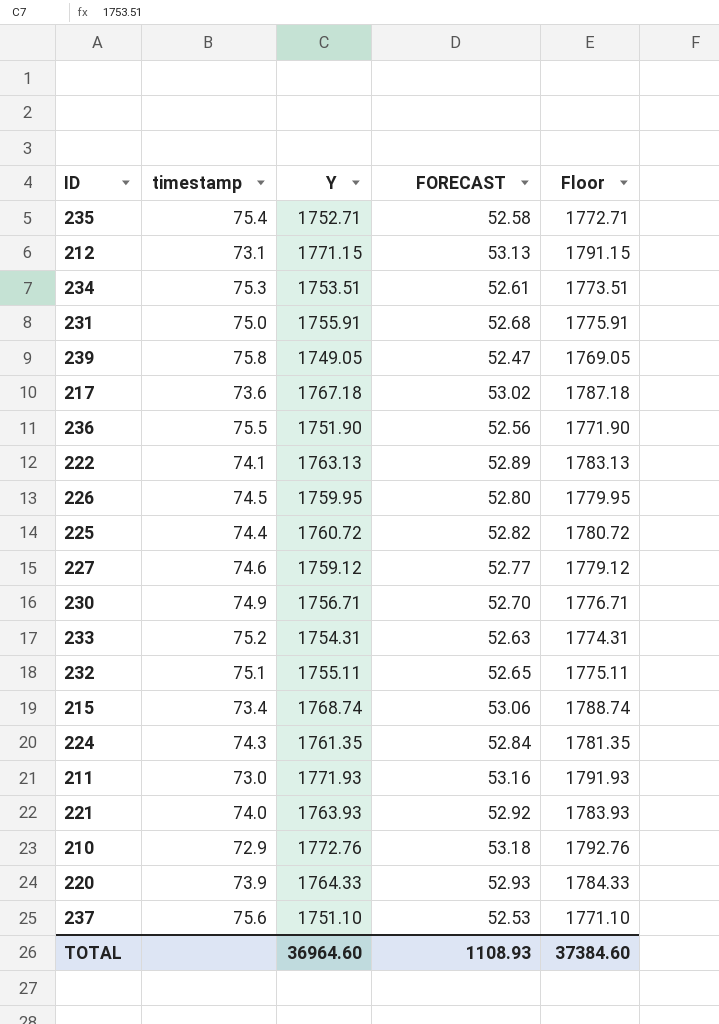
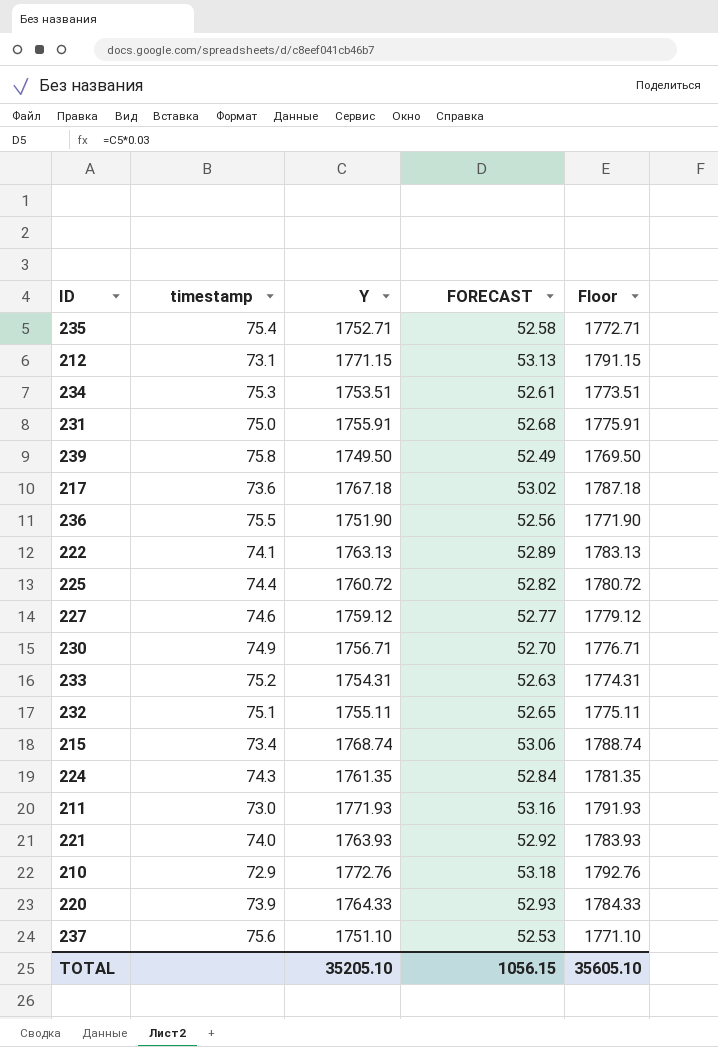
row 226: 74.5 | 1759.95 | 52.80 | 1779.95 -> none
239 | Y: 1749.05 -> 1749.50
239 | FORECAST: 52.47 -> 52.49
239 | Floor: 1769.05 -> 1769.50
TOTAL | Y: 36964.60 -> 35205.10
TOTAL | FORECAST: 1108.93 -> 1056.15
TOTAL | Floor: 37384.60 -> 35605.10

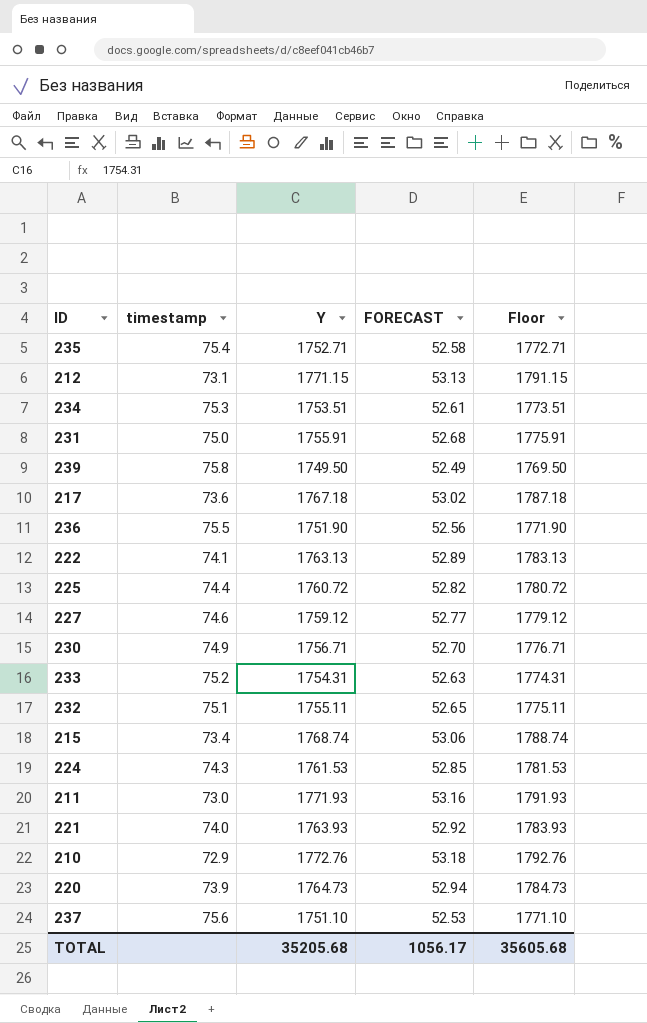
224 | Y: 1761.35 -> 1761.53
224 | FORECAST: 52.84 -> 52.85
224 | Floor: 1781.35 -> 1781.53
220 | Y: 1764.33 -> 1764.73
220 | FORECAST: 52.93 -> 52.94
220 | Floor: 1784.33 -> 1784.73
TOTAL | Y: 35205.10 -> 35205.68
TOTAL | FORECAST: 1056.15 -> 1056.17
TOTAL | Floor: 35605.10 -> 35605.68

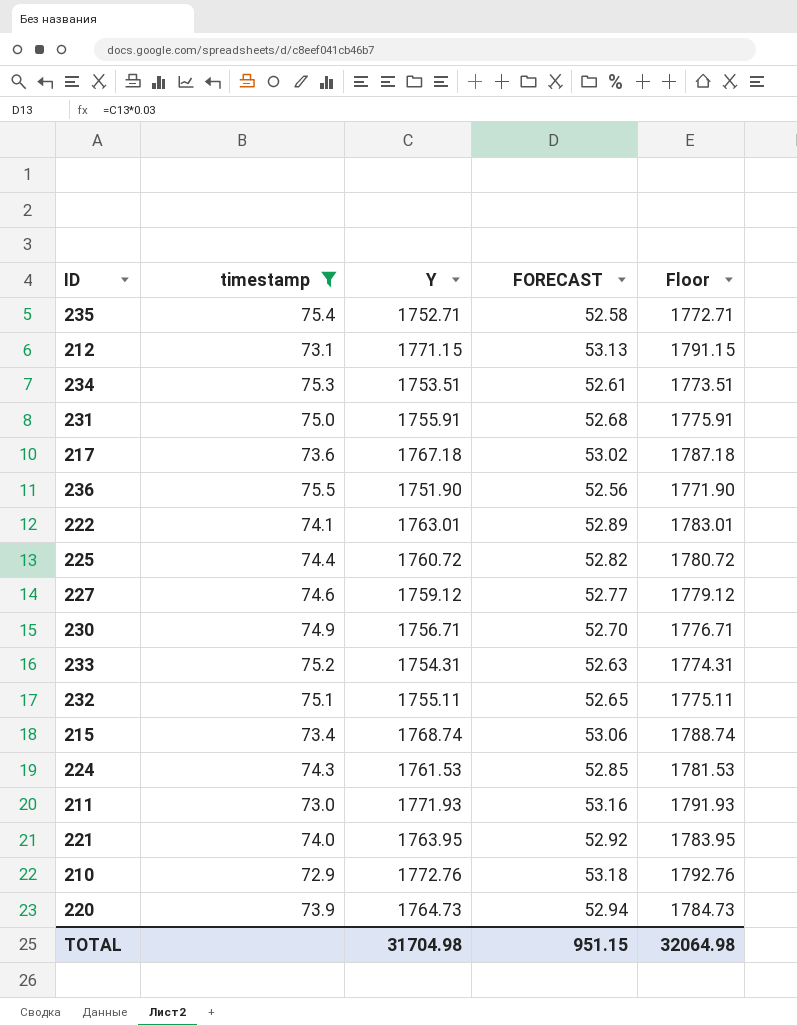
filter: none -> timestamp <= 75.5
222 | Y: 1763.13 -> 1763.01
222 | Floor: 1783.13 -> 1783.01
221 | Y: 1763.93 -> 1763.95
221 | Floor: 1783.93 -> 1783.95
TOTAL | Y: 35205.68 -> 31704.98
TOTAL | FORECAST: 1056.17 -> 951.15
TOTAL | Floor: 35605.68 -> 32064.98

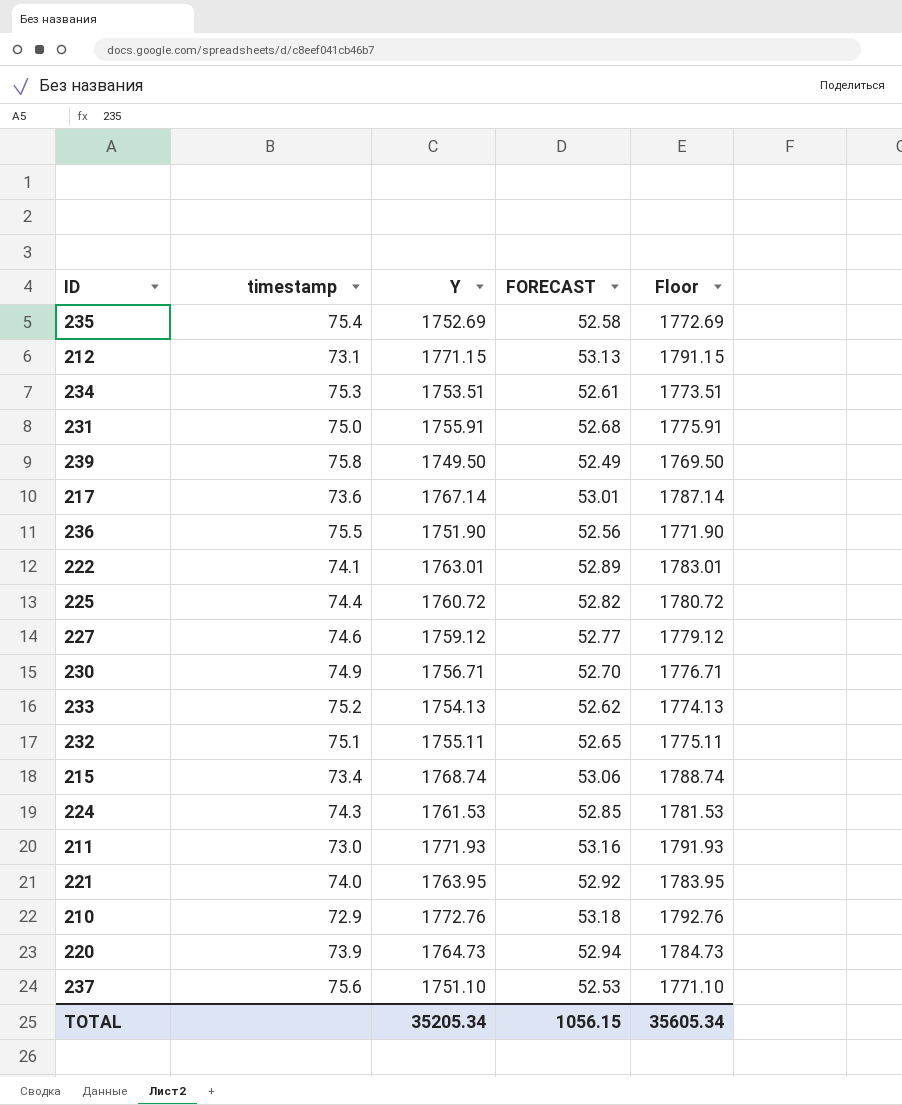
filter: timestamp <= 75.5 -> none
235 | Y: 1752.71 -> 1752.69
235 | Floor: 1772.71 -> 1772.69
217 | Y: 1767.18 -> 1767.14
217 | FORECAST: 53.02 -> 53.01
217 | Floor: 1787.18 -> 1787.14
233 | Y: 1754.31 -> 1754.13
233 | FORECAST: 52.63 -> 52.62
233 | Floor: 1774.31 -> 1774.13
TOTAL | Y: 31704.98 -> 35205.34
TOTAL | FORECAST: 951.15 -> 1056.15
TOTAL | Floor: 32064.98 -> 35605.34

